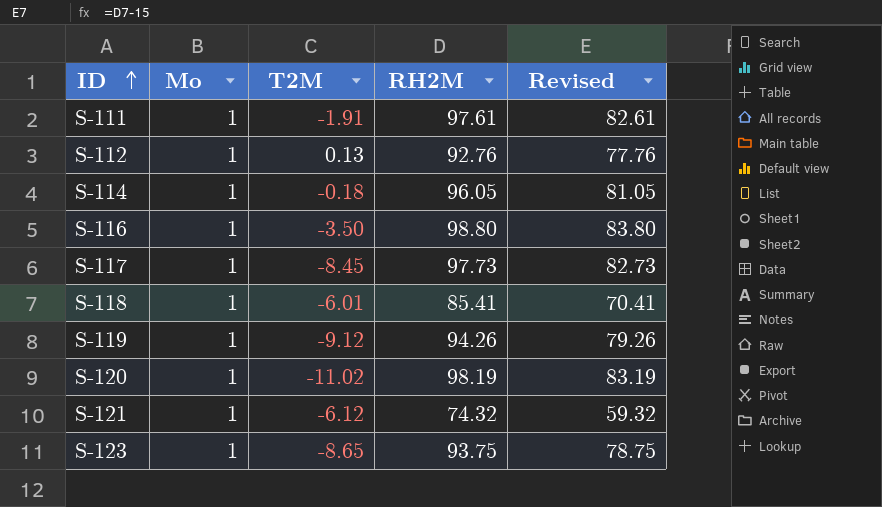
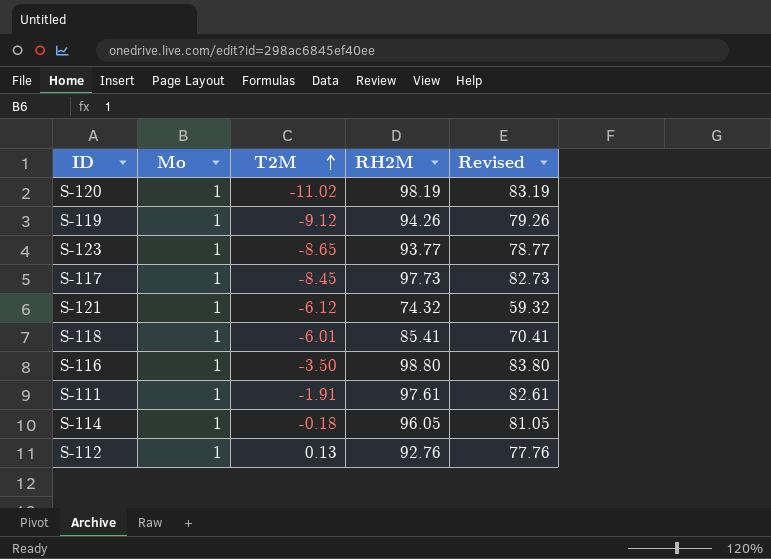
row order: ID ascending -> T2M ascending
S-123 | RH2M: 93.75 -> 93.77
S-123 | Revised: 78.75 -> 78.77

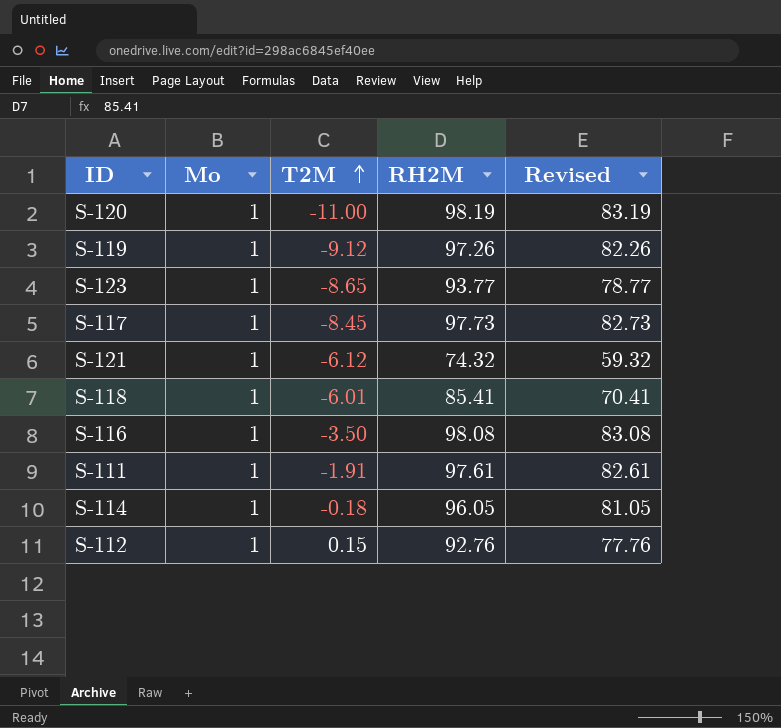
S-120 | T2M: -11.02 -> -11.00
S-119 | RH2M: 94.26 -> 97.26
S-119 | Revised: 79.26 -> 82.26
S-116 | RH2M: 98.80 -> 98.08
S-116 | Revised: 83.80 -> 83.08
S-112 | T2M: 0.13 -> 0.15

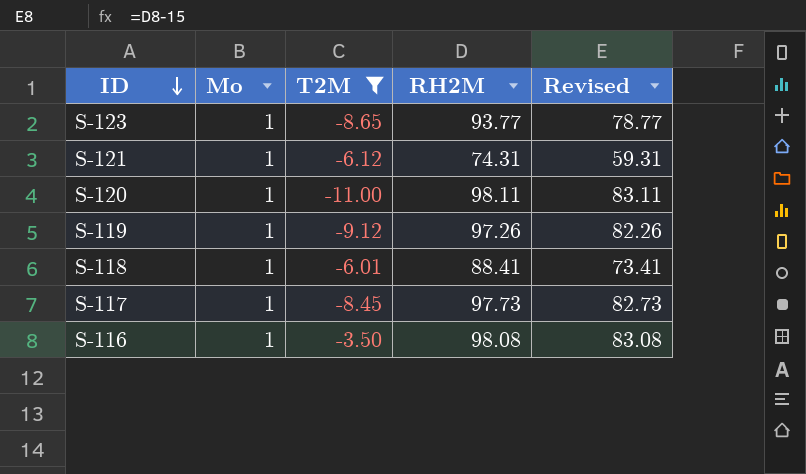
filter: none -> T2M <= -3.50
row order: T2M ascending -> ID descending
S-121 | RH2M: 74.32 -> 74.31
S-121 | Revised: 59.32 -> 59.31
S-120 | RH2M: 98.19 -> 98.11
S-120 | Revised: 83.19 -> 83.11
S-118 | RH2M: 85.41 -> 88.41
S-118 | Revised: 70.41 -> 73.41

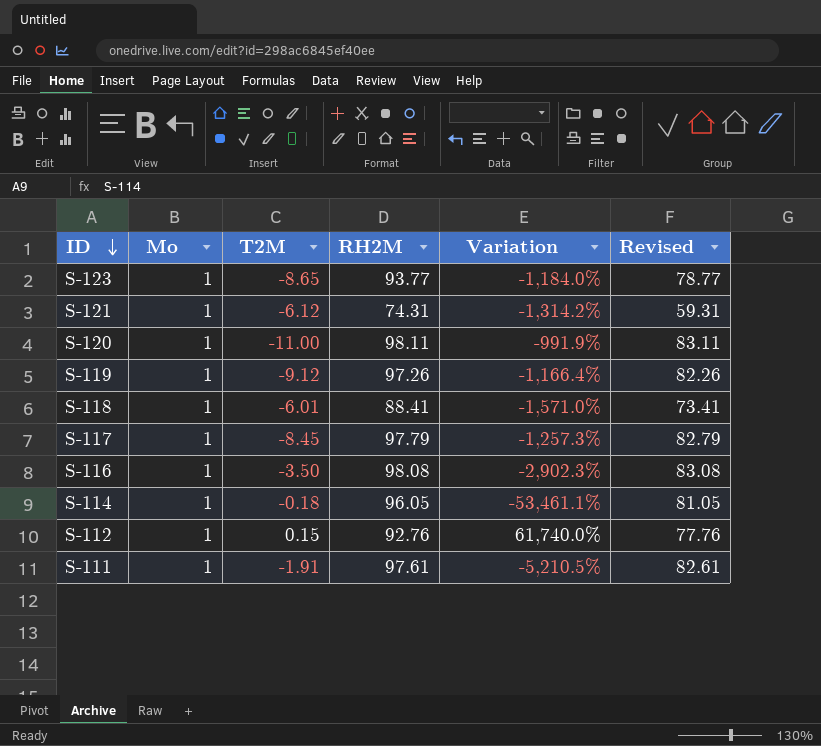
filter: T2M <= -3.50 -> none
column Variation | formula: none -> ([RH2M] - [T2M]) / [T2M]
S-117 | RH2M: 97.73 -> 97.79
S-117 | Revised: 82.73 -> 82.79

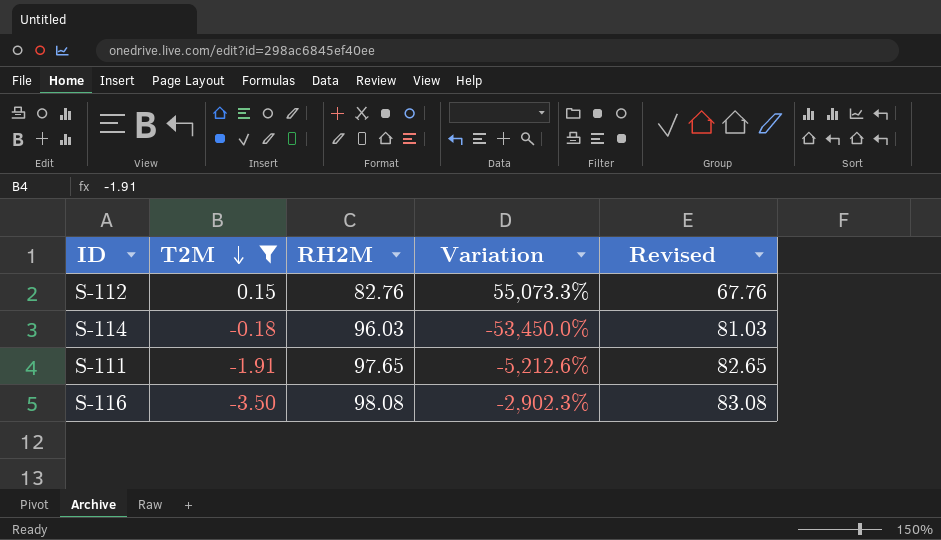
filter: none -> T2M >= -3.50
row order: ID descending -> T2M descending
column Mo | position: 2 -> none
S-112 | RH2M: 92.76 -> 82.76
S-112 | Variation: 61,740.0% -> 55,073.3%
S-112 | Revised: 77.76 -> 67.76
S-114 | RH2M: 96.05 -> 96.03
S-114 | Variation: -53,461.1% -> -53,450.0%
S-114 | Revised: 81.05 -> 81.03
S-111 | RH2M: 97.61 -> 97.65
S-111 | Variation: -5,210.5% -> -5,212.6%
S-111 | Revised: 82.61 -> 82.65

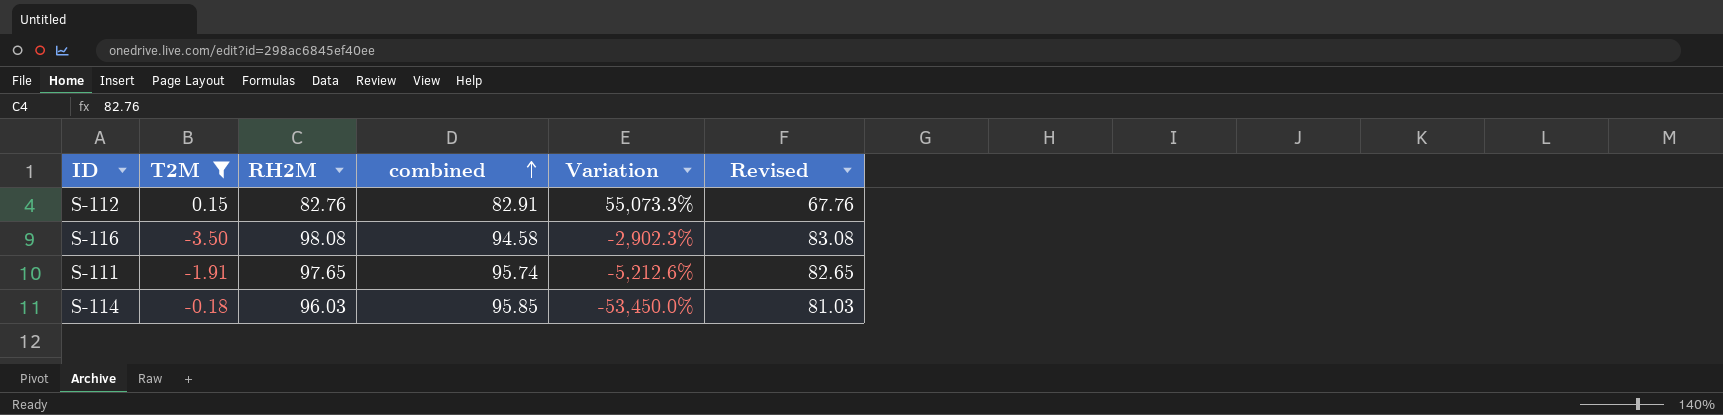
row order: T2M descending -> combined ascending
column combined | formula: none -> [T2M] + [RH2M]

